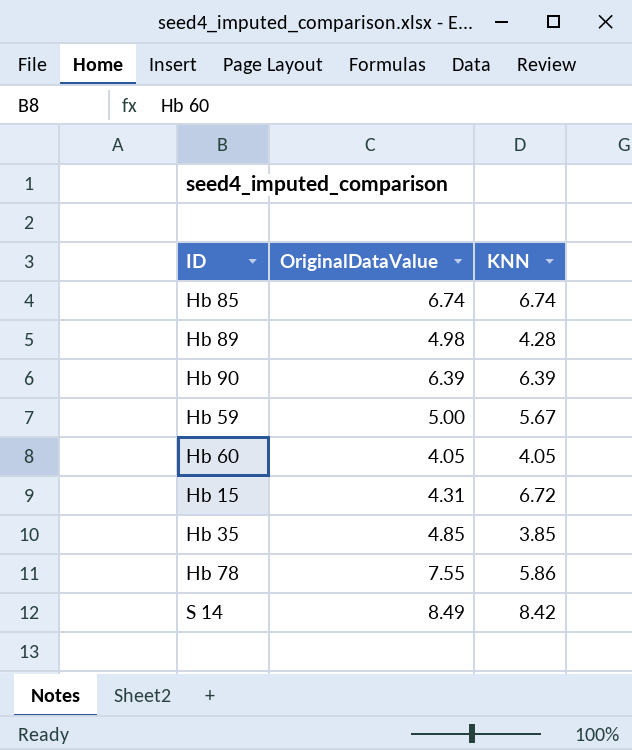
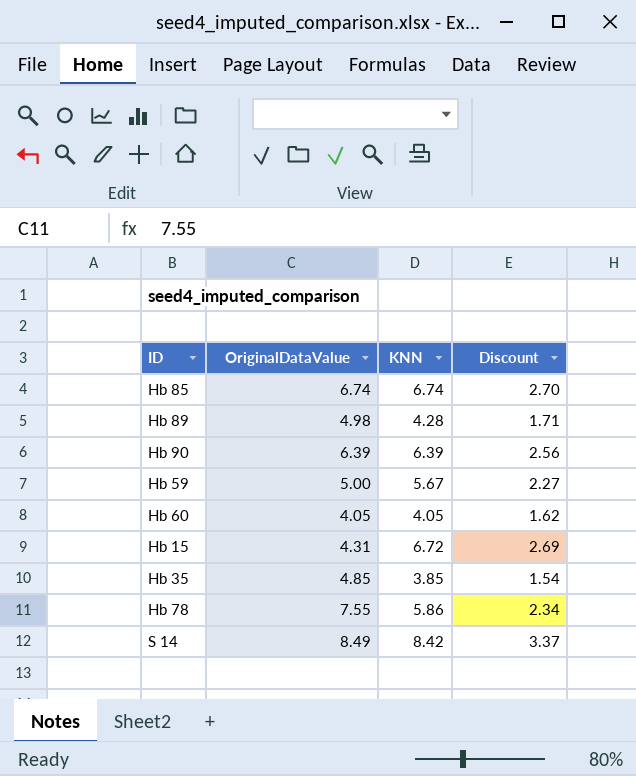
column Discount | formula: none -> [KNN] * 0.4

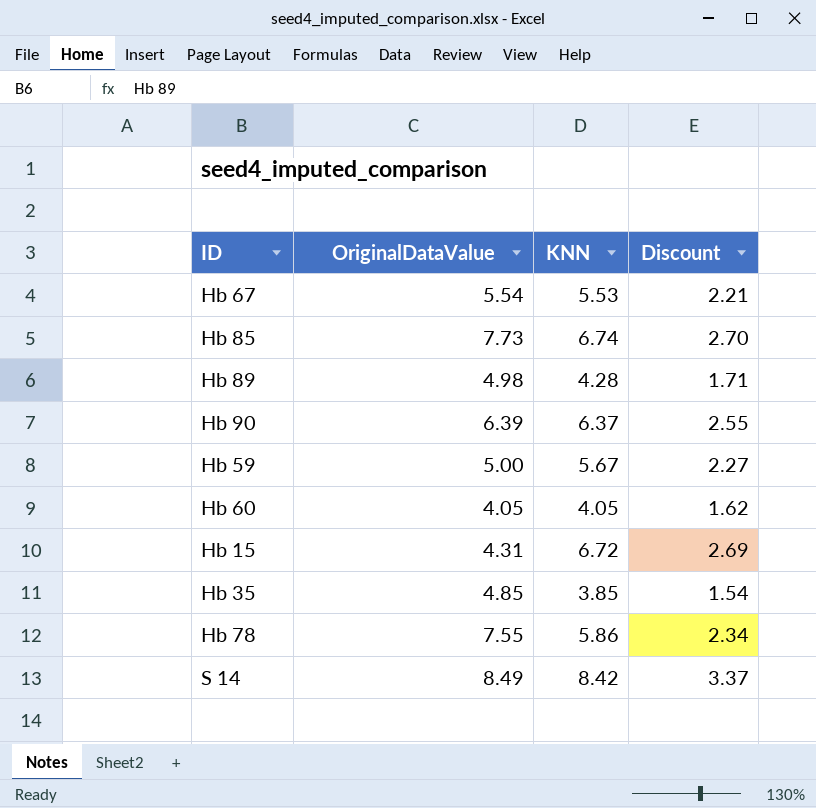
row Hb 67: none -> 5.54 | 5.53 | 2.21
Hb 85 | OriginalDataValue: 6.74 -> 7.73
Hb 90 | KNN: 6.39 -> 6.37
Hb 90 | Discount: 2.56 -> 2.55

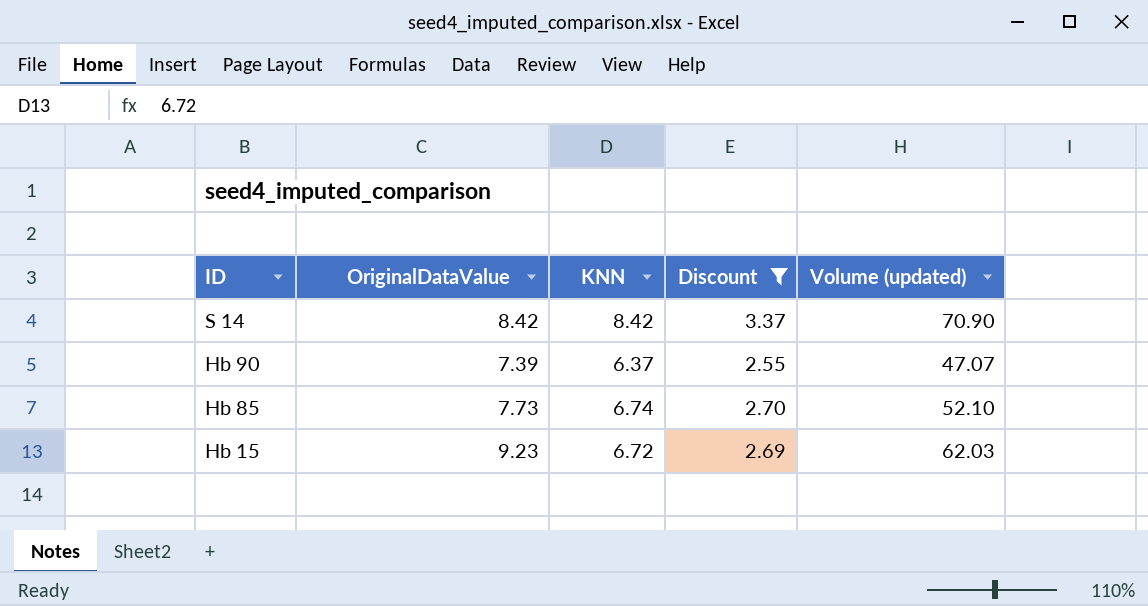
filter: none -> Discount >= 2.55
row order: none -> ID descending
column Volume (updated) | formula: none -> [OriginalDataValue] * [KNN]
S 14 | OriginalDataValue: 8.49 -> 8.42
Hb 90 | OriginalDataValue: 6.39 -> 7.39
Hb 15 | OriginalDataValue: 4.31 -> 9.23

